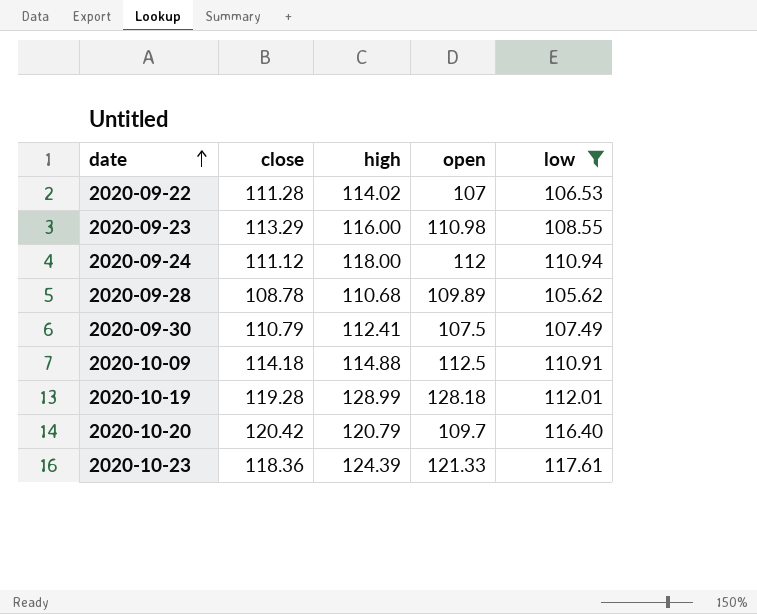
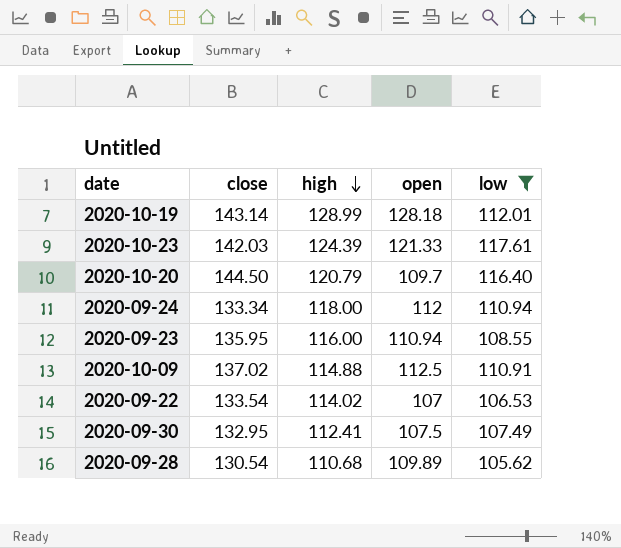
row order: date ascending -> high descending
2020-10-19 | close: 119.28 -> 143.14
2020-10-23 | close: 118.36 -> 142.03
2020-10-20 | close: 120.42 -> 144.50
2020-09-24 | close: 111.12 -> 133.34
2020-09-23 | close: 113.29 -> 135.95
2020-09-23 | open: 110.98 -> 110.94
2020-10-09 | close: 114.18 -> 137.02
2020-09-22 | close: 111.28 -> 133.54
2020-09-30 | close: 110.79 -> 132.95
2020-09-28 | close: 108.78 -> 130.54

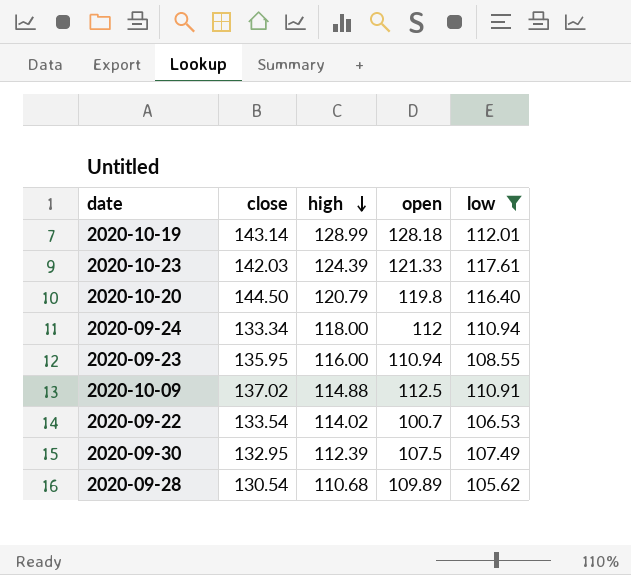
2020-10-20 | open: 109.7 -> 119.8
2020-09-22 | open: 107 -> 100.7
2020-09-30 | high: 112.41 -> 112.39

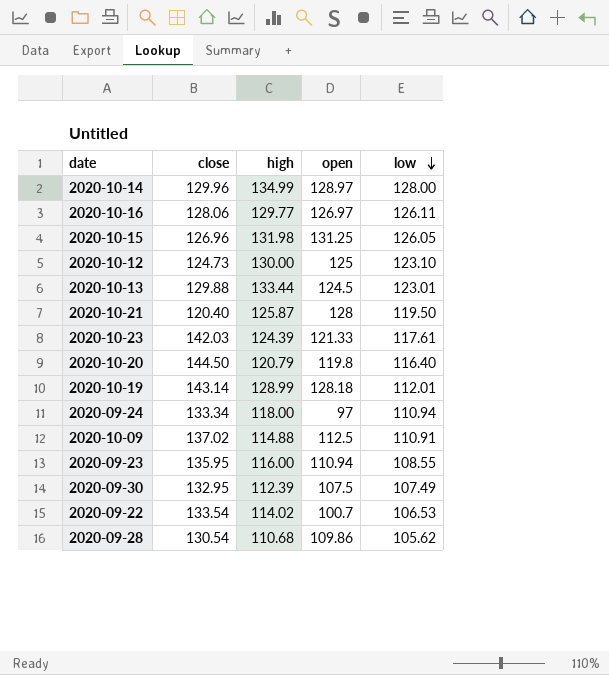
filter: low <= 117.61 -> none
row order: high descending -> low descending
2020-09-24 | open: 112 -> 97
2020-09-28 | open: 109.89 -> 109.86

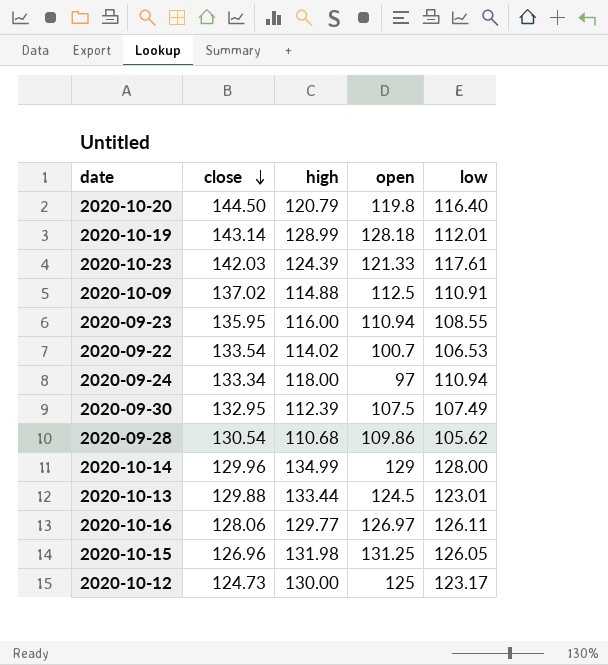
row order: low descending -> close descending
row 2020-10-21: 120.40 | 125.87 | 128 | 119.50 -> none
2020-10-14 | open: 128.97 -> 129
2020-10-12 | low: 123.10 -> 123.17

